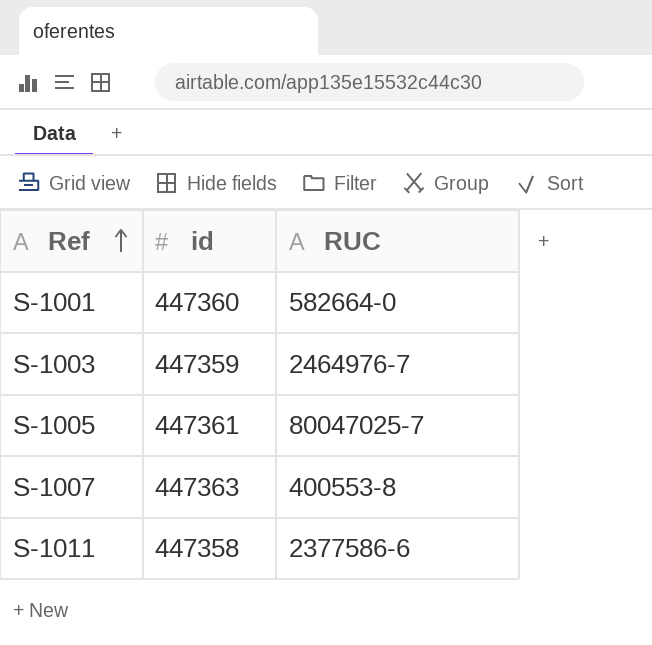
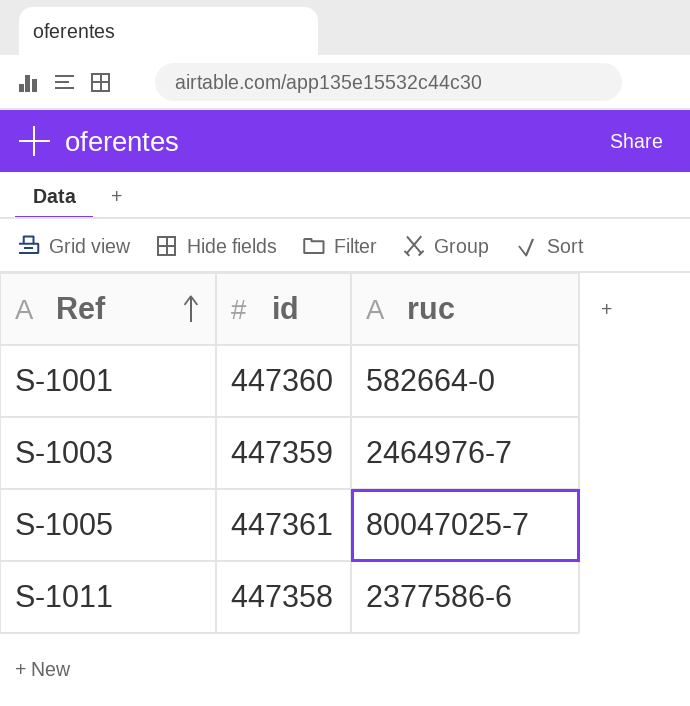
column name: RUC -> ruc
row S-1007: 447363 | 400553-8 -> none

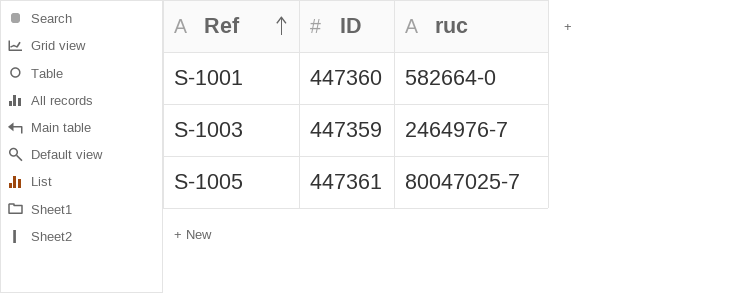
column name: id -> ID
row S-1011: 447358 | 2377586-6 -> none

